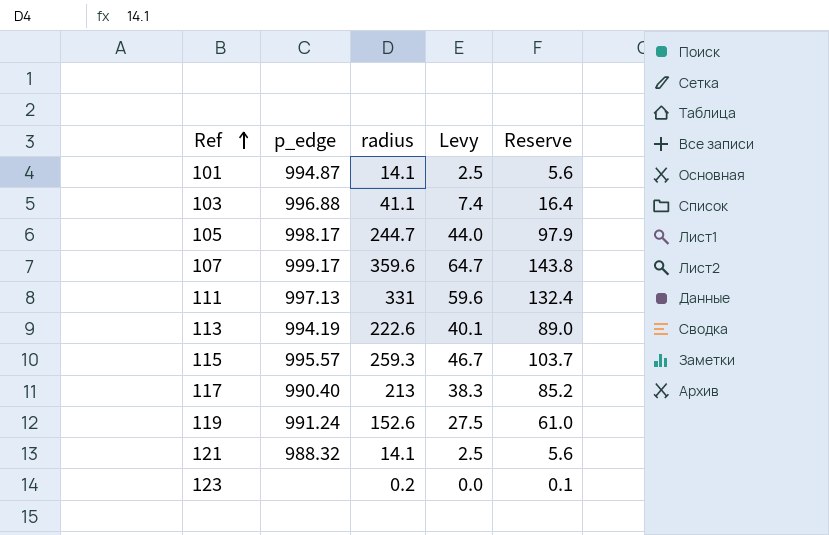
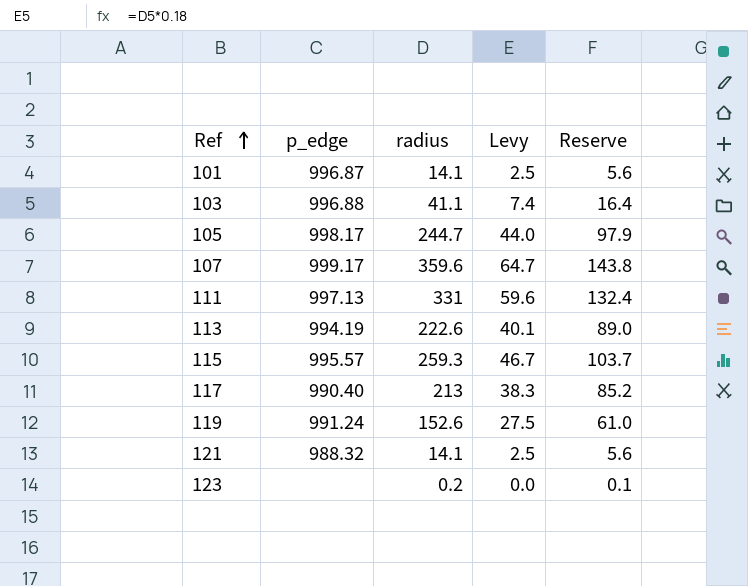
101 | p_edge: 994.87 -> 996.87

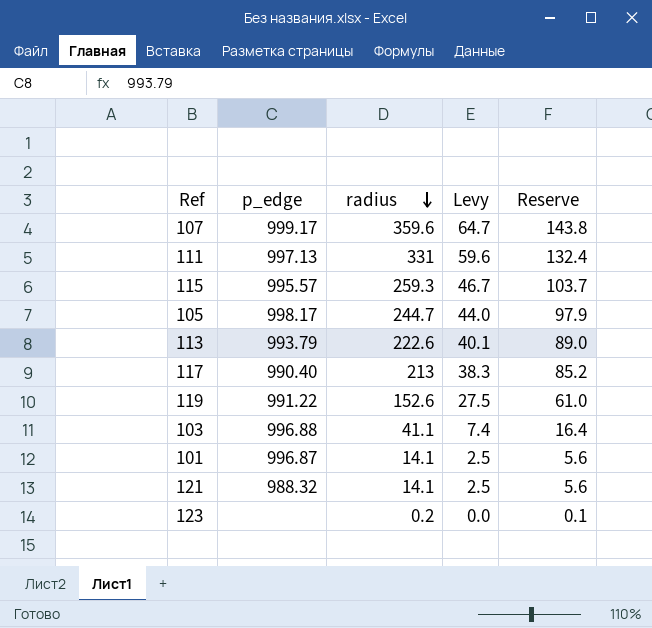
row order: Ref ascending -> radius descending
113 | p_edge: 994.19 -> 993.79
119 | p_edge: 991.24 -> 991.22

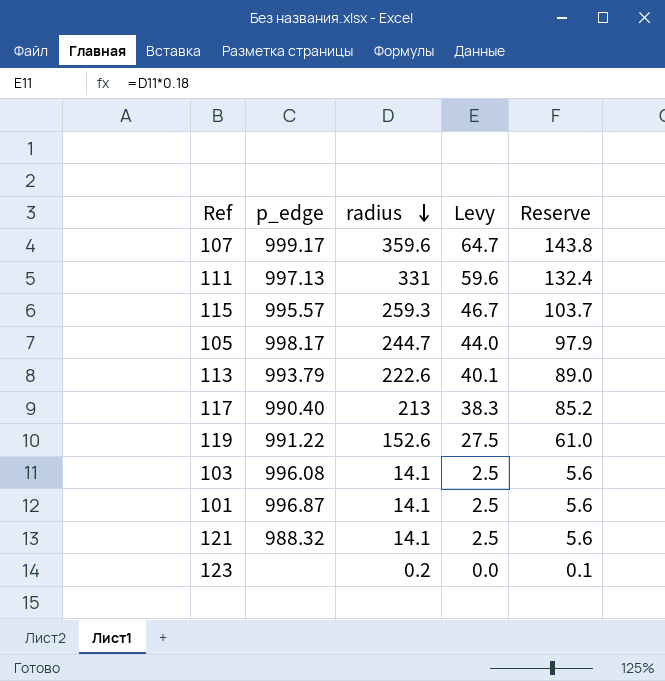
103 | p_edge: 996.88 -> 996.08
103 | radius: 41.1 -> 14.1
103 | Levy: 7.4 -> 2.5
103 | Reserve: 16.4 -> 5.6

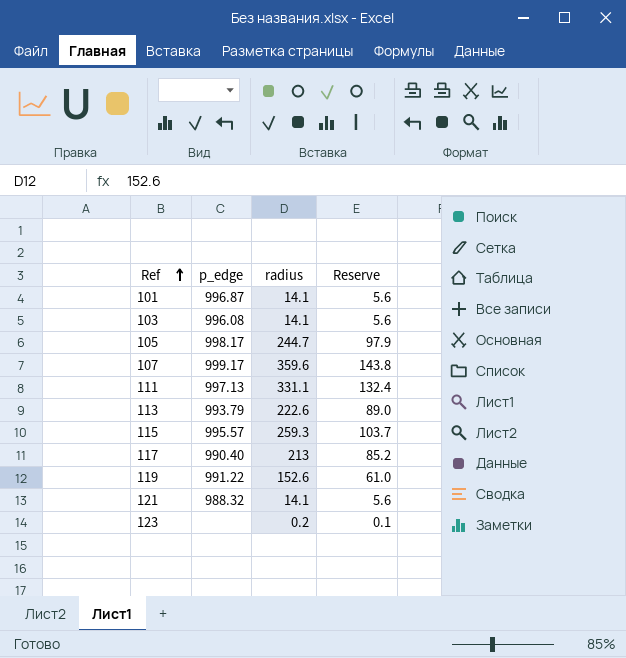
row order: radius descending -> Ref ascending
column Levy | formula: [radius] * 0.18 -> none
111 | radius: 331 -> 331.1

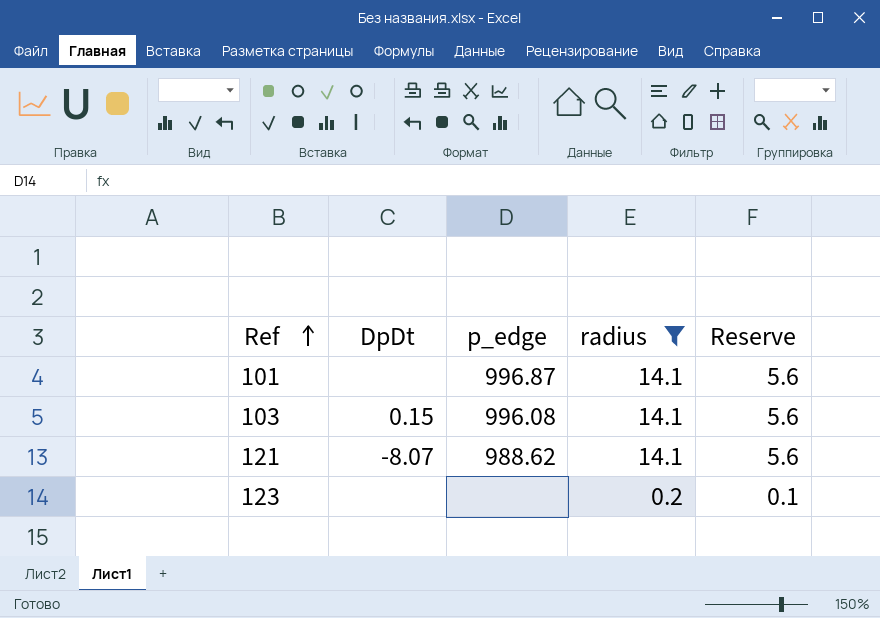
filter: none -> radius <= 14.1
column DpDt | position: none -> 2
121 | p_edge: 988.32 -> 988.62

